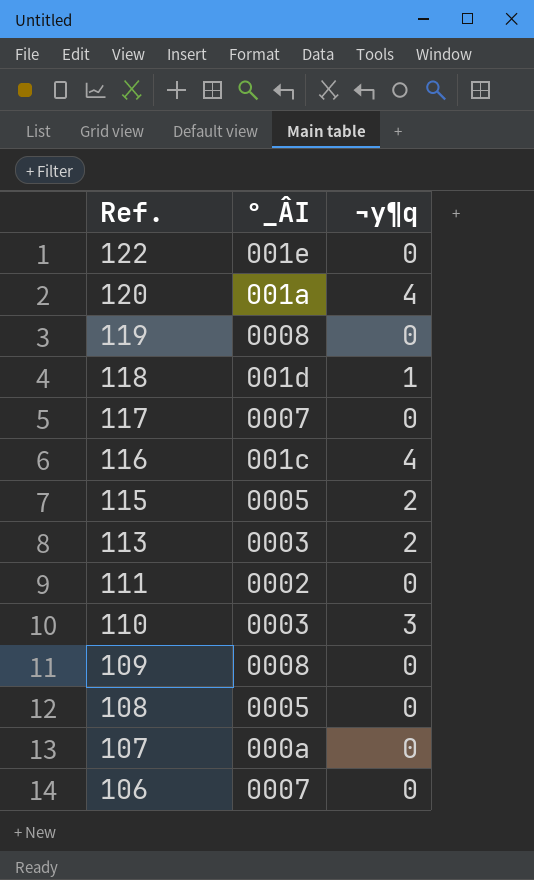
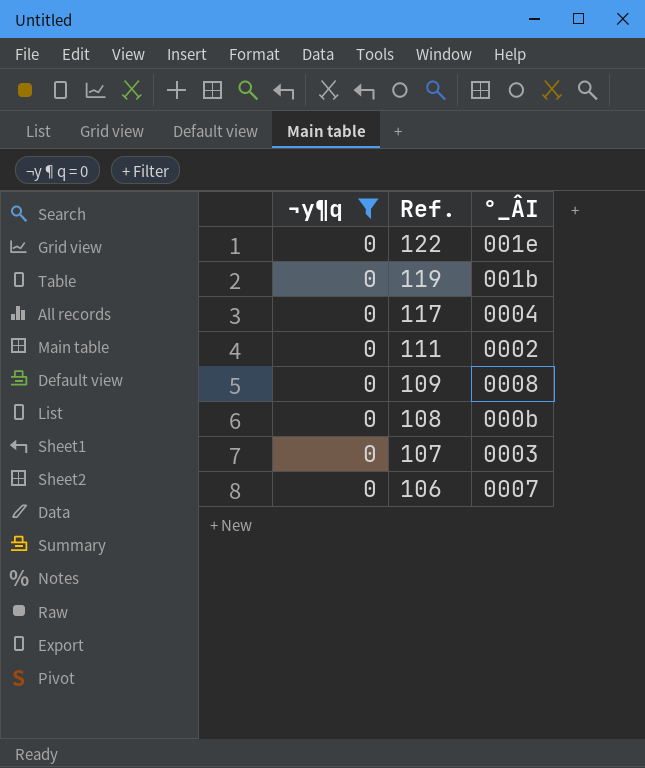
filter: none -> ¬y¶q = 0
column ¬y¶q | position: 3 -> 1
119 | °_ÂI: 0008 -> 001b
117 | °_ÂI: 0007 -> 0004
108 | °_ÂI: 0005 -> 000b
107 | °_ÂI: 000a -> 0003

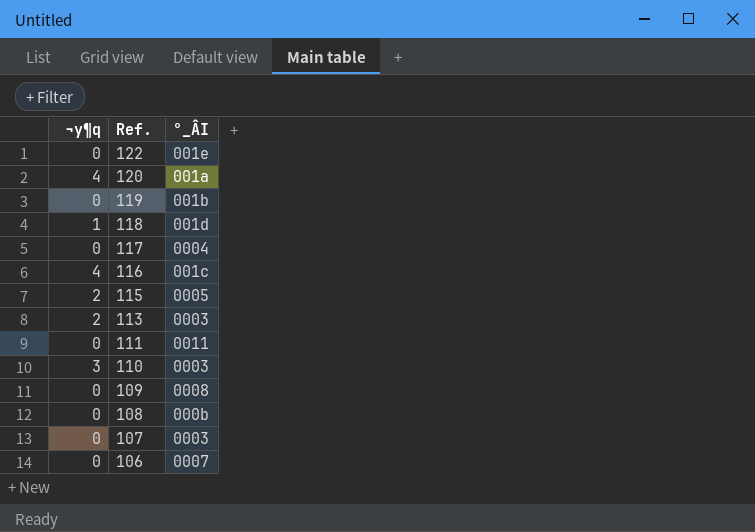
filter: ¬y¶q = 0 -> none
111 | °_ÂI: 0002 -> 0011

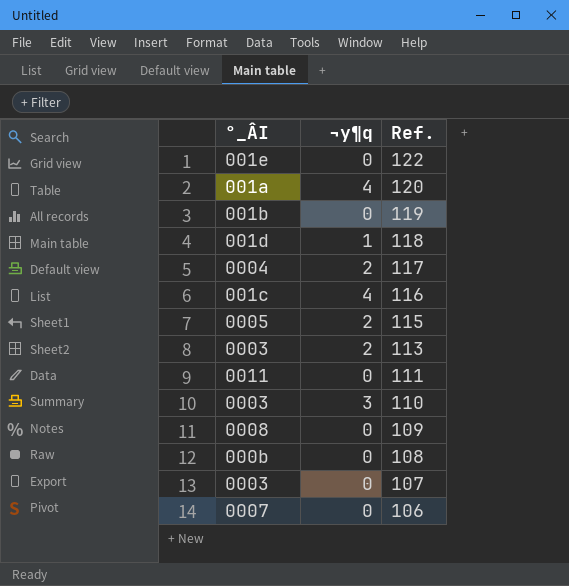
column °_ÂI | position: 3 -> 1
117 | ¬y¶q: 0 -> 2

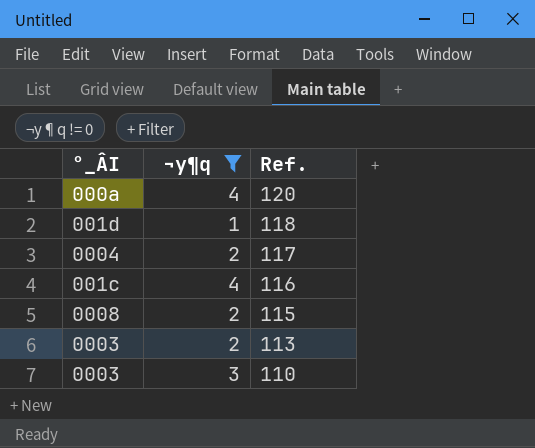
filter: none -> ¬y¶q != 0
120 | °_ÂI: 001a -> 000a
115 | °_ÂI: 0005 -> 0008

